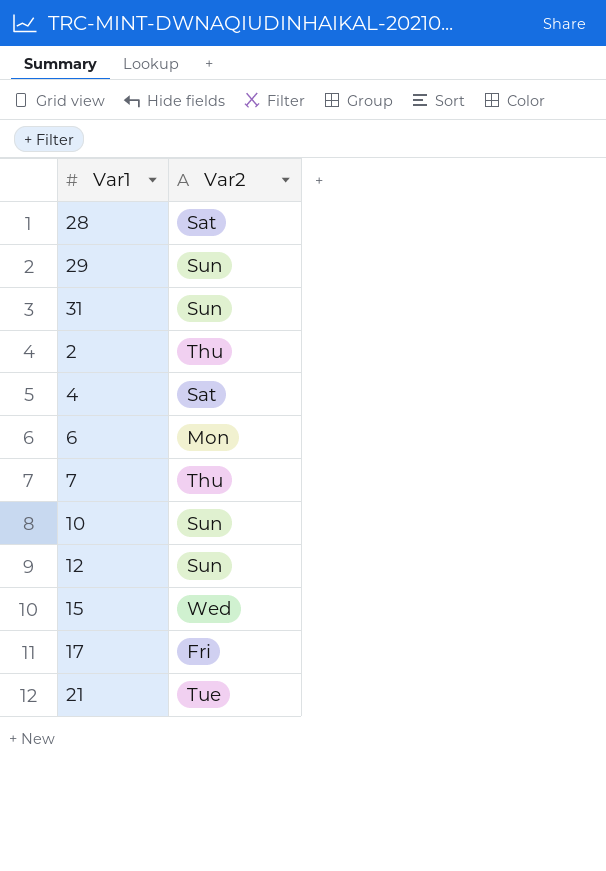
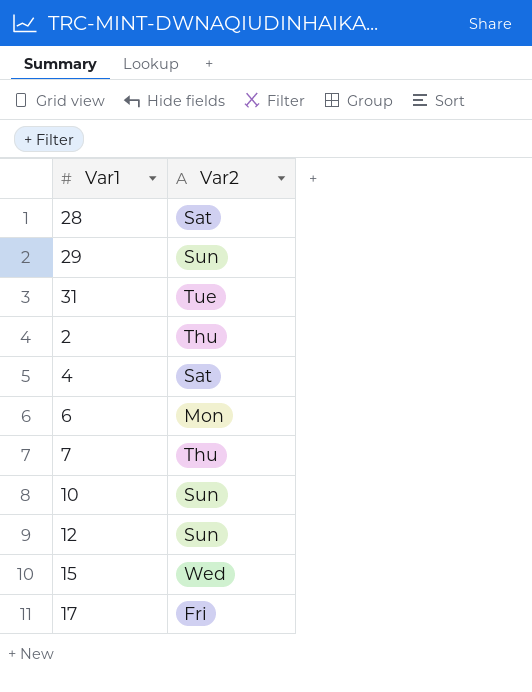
row 21: Tue -> none
31 | Var2: Sun -> Tue

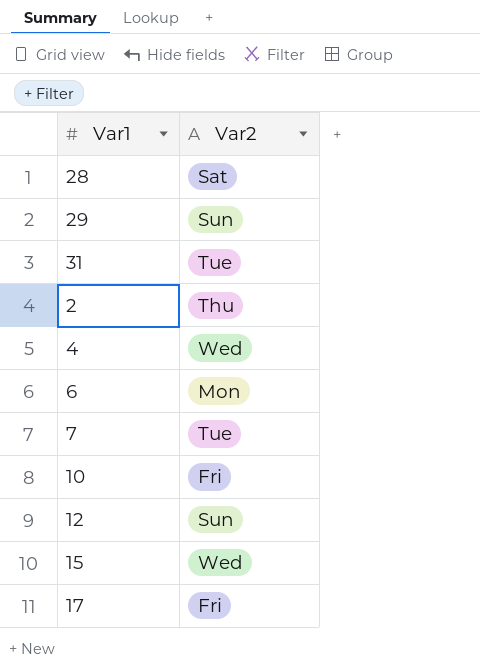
4 | Var2: Sat -> Wed
7 | Var2: Thu -> Tue
10 | Var2: Sun -> Fri

